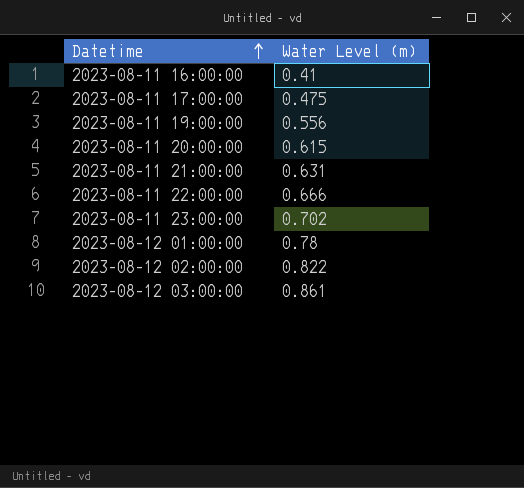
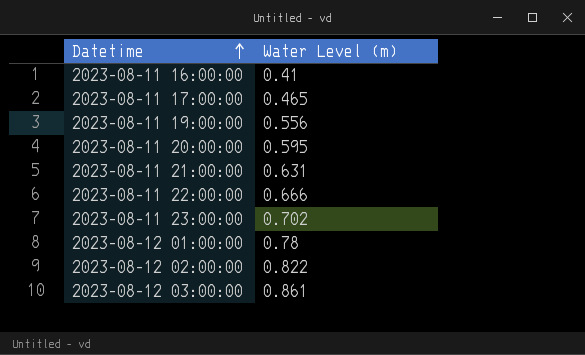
2023-08-11 17:00:00 | Water Level (m): 0.475 -> 0.465
2023-08-11 20:00:00 | Water Level (m): 0.615 -> 0.595

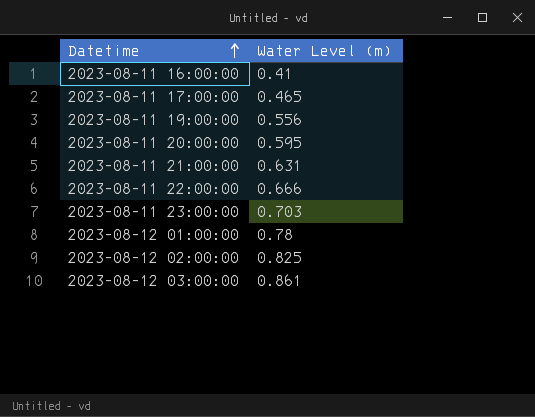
2023-08-11 23:00:00 | Water Level (m): 0.702 -> 0.703
2023-08-12 02:00:00 | Water Level (m): 0.822 -> 0.825

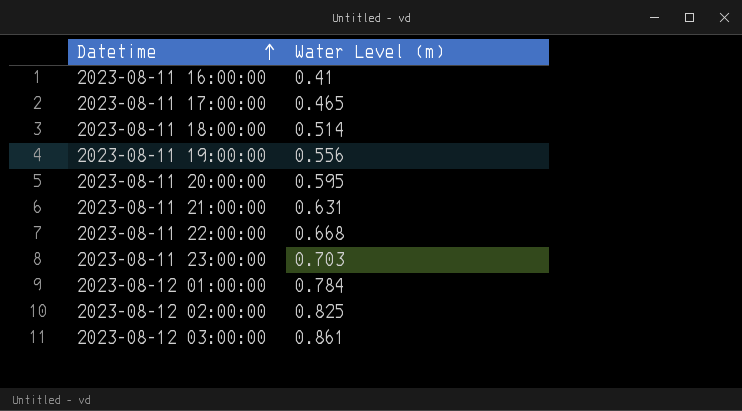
row 2023-08-11 18:00:00: none -> 0.514
2023-08-11 22:00:00 | Water Level (m): 0.666 -> 0.668
2023-08-12 01:00:00 | Water Level (m): 0.78 -> 0.784

